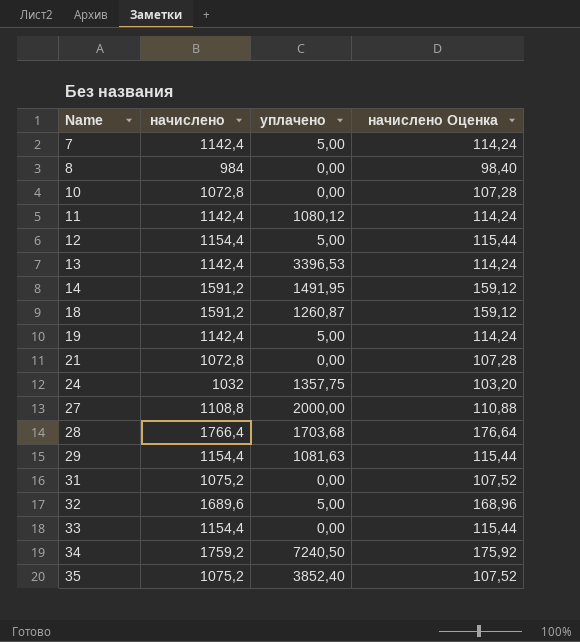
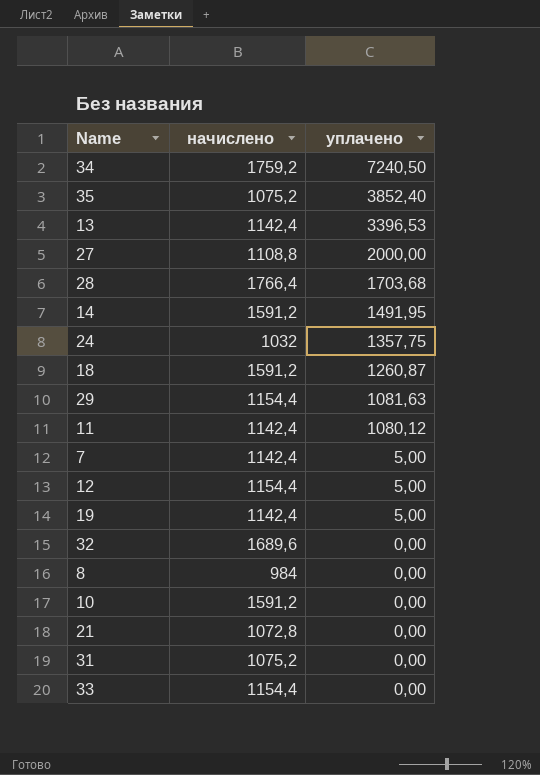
row order: Name ascending -> уплачено descending
column начислено Оценка | formula: [начислено] * 0,1 -> none
32 | уплачено: 5,00 -> 0,00
10 | начислено: 1072,8 -> 1591,2

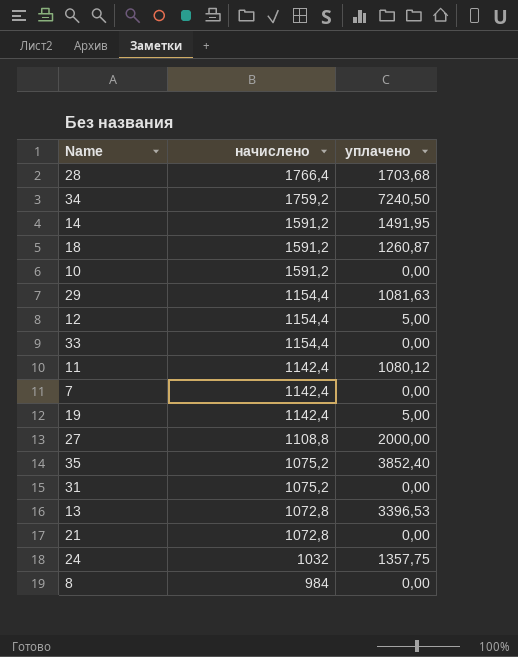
row order: уплачено descending -> начислено descending
row 32: 1689,6 | 0,00 -> none
7 | уплачено: 5,00 -> 0,00
13 | начислено: 1142,4 -> 1072,8

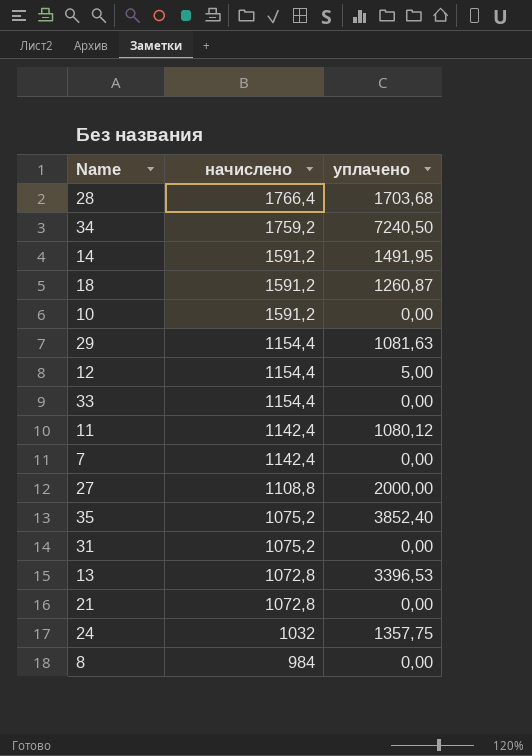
row 19: 1142,4 | 5,00 -> none

